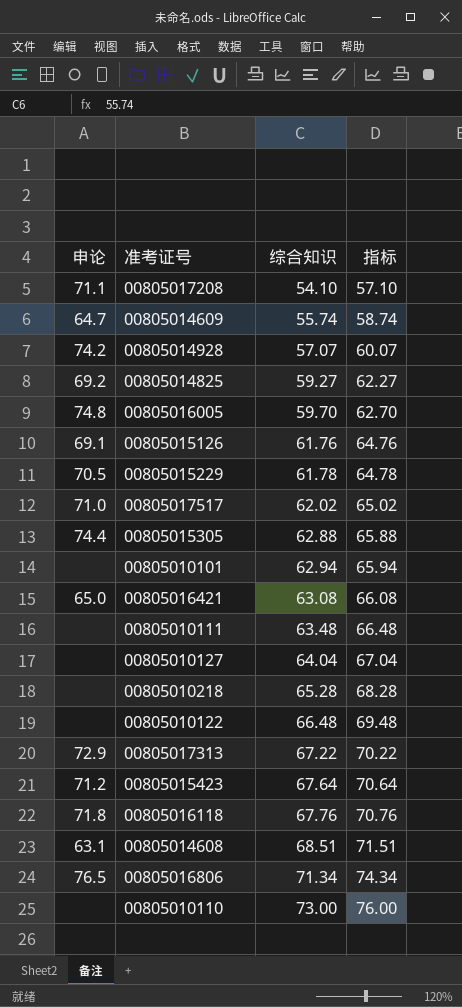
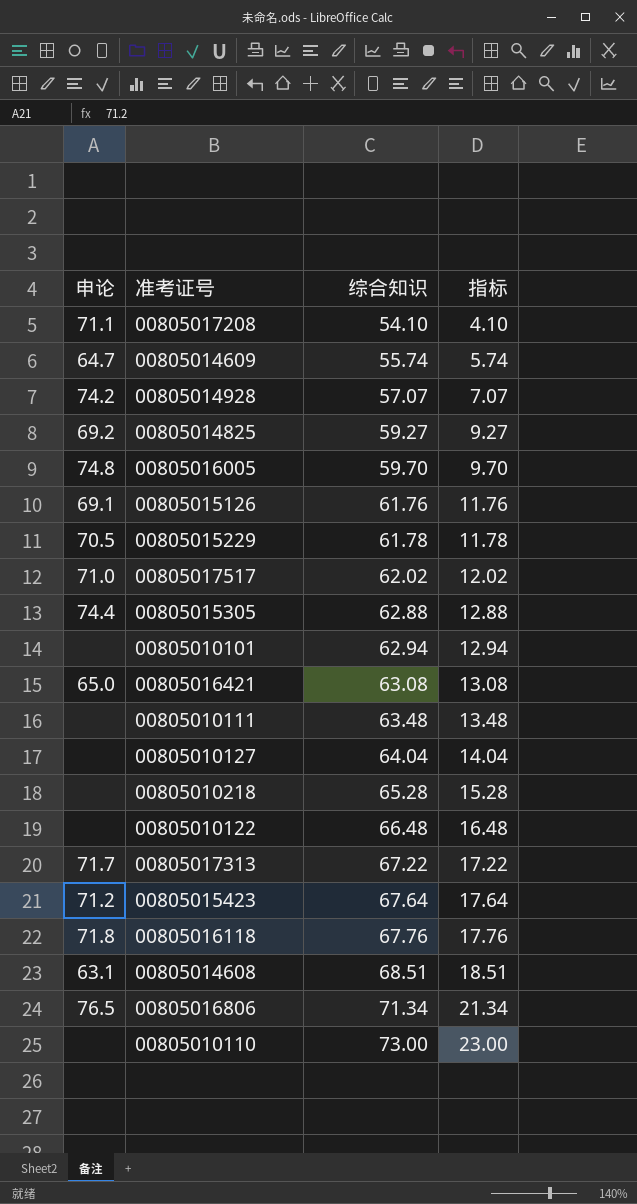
column 指标 | formula: [综合知识] + 3 -> [综合知识] - 50
00805017313 | 申论: 72.9 -> 71.7

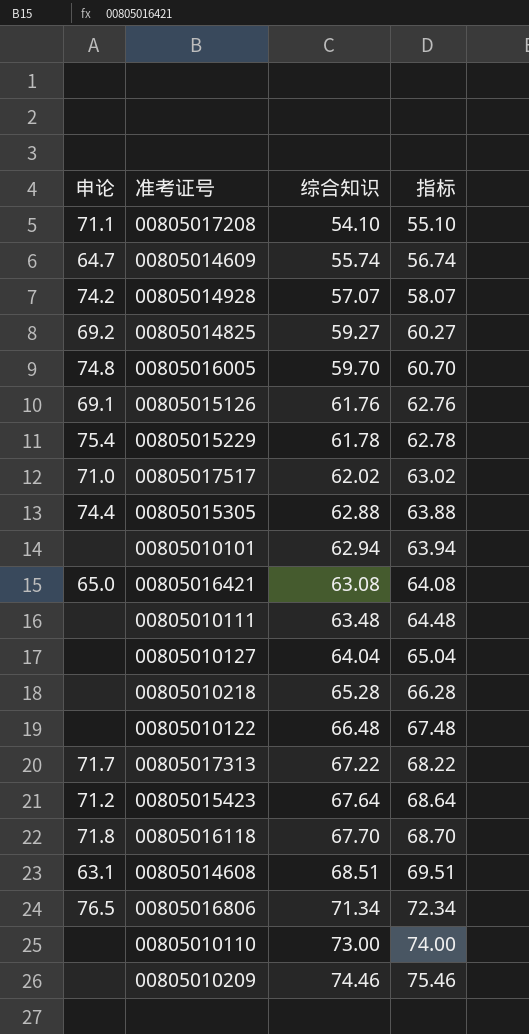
column 指标 | formula: [综合知识] - 50 -> [综合知识] + 1
00805015229 | 申论: 70.5 -> 75.4
00805016118 | 综合知识: 67.76 -> 67.70
row 00805010209: none -> none | 74.46 | 75.46

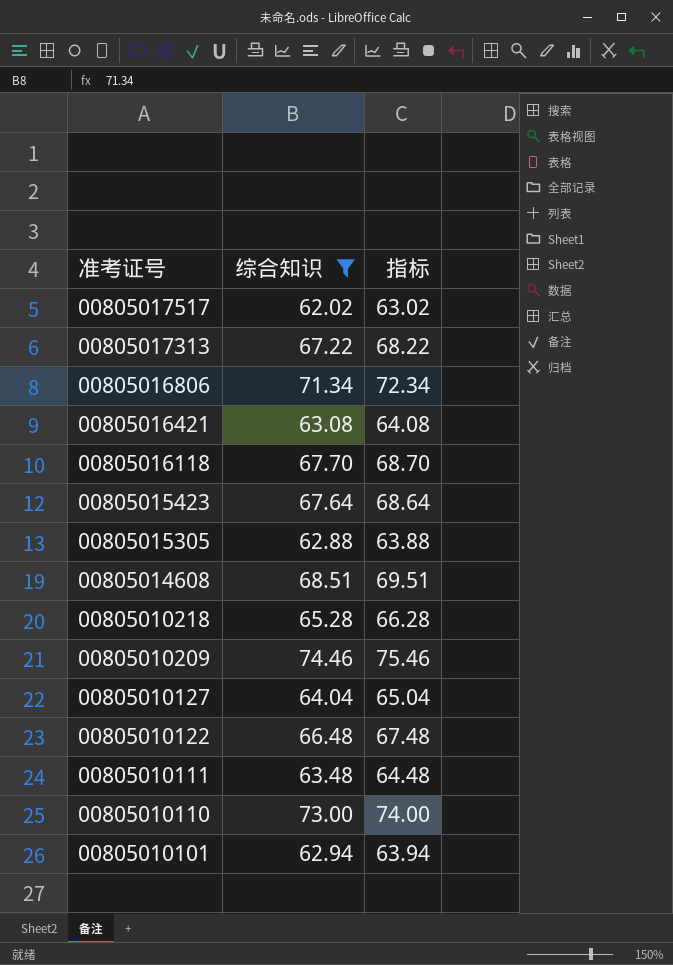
filter: none -> 综合知识 >= 62.02
row order: 综合知识 ascending -> 准考证号 descending
column 申论 | position: 1 -> none

